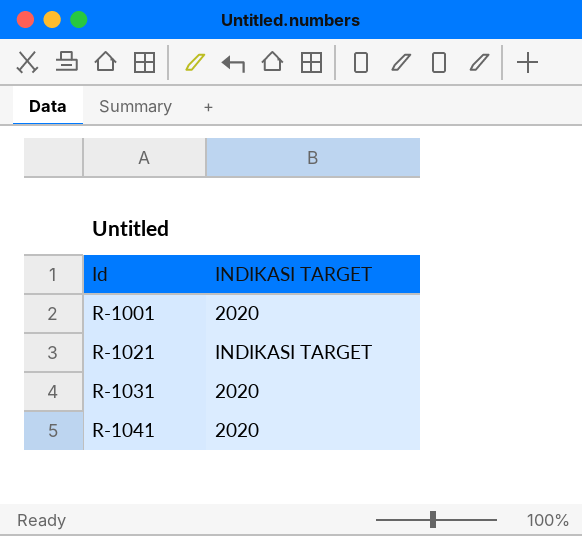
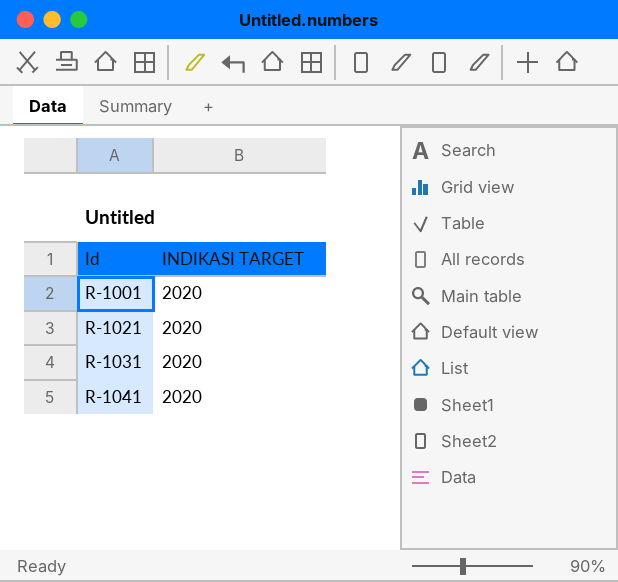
R-1021 | INDIKASI TARGET: INDIKASI TARGET -> 2020

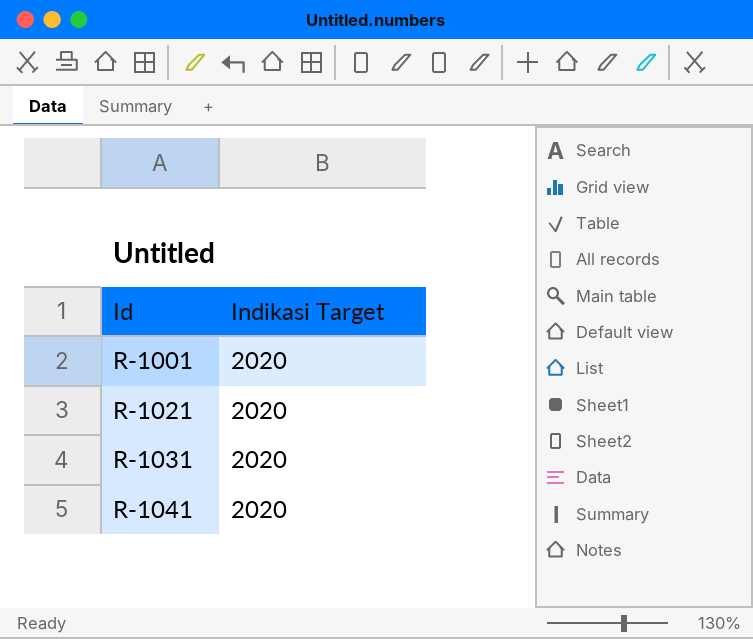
column name: INDIKASI TARGET -> Indikasi Target

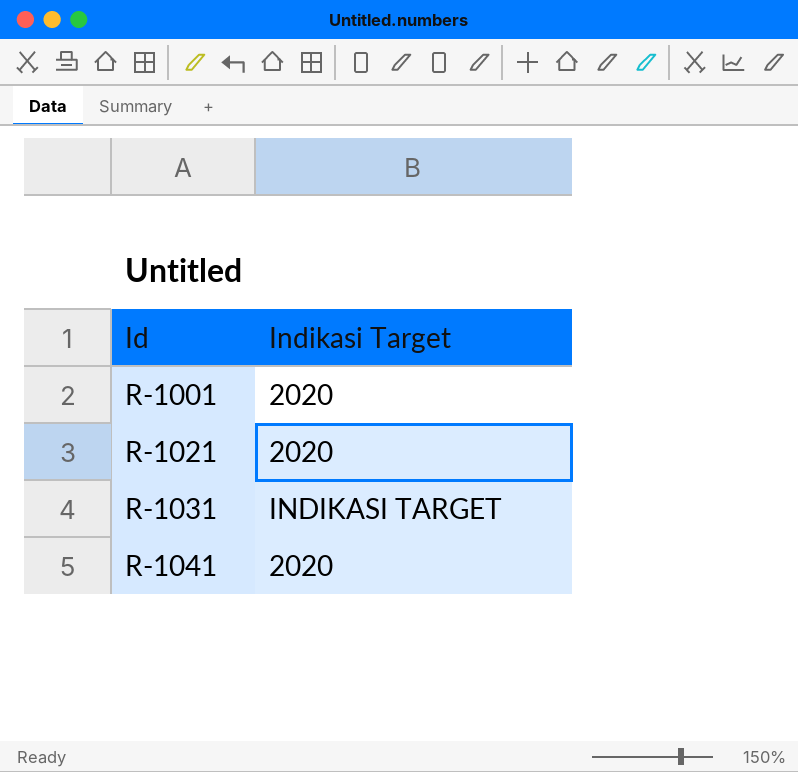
R-1031 | Indikasi Target: 2020 -> INDIKASI TARGET

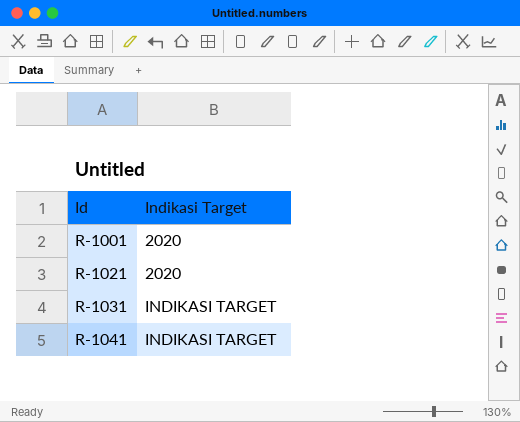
R-1041 | Indikasi Target: 2020 -> INDIKASI TARGET

